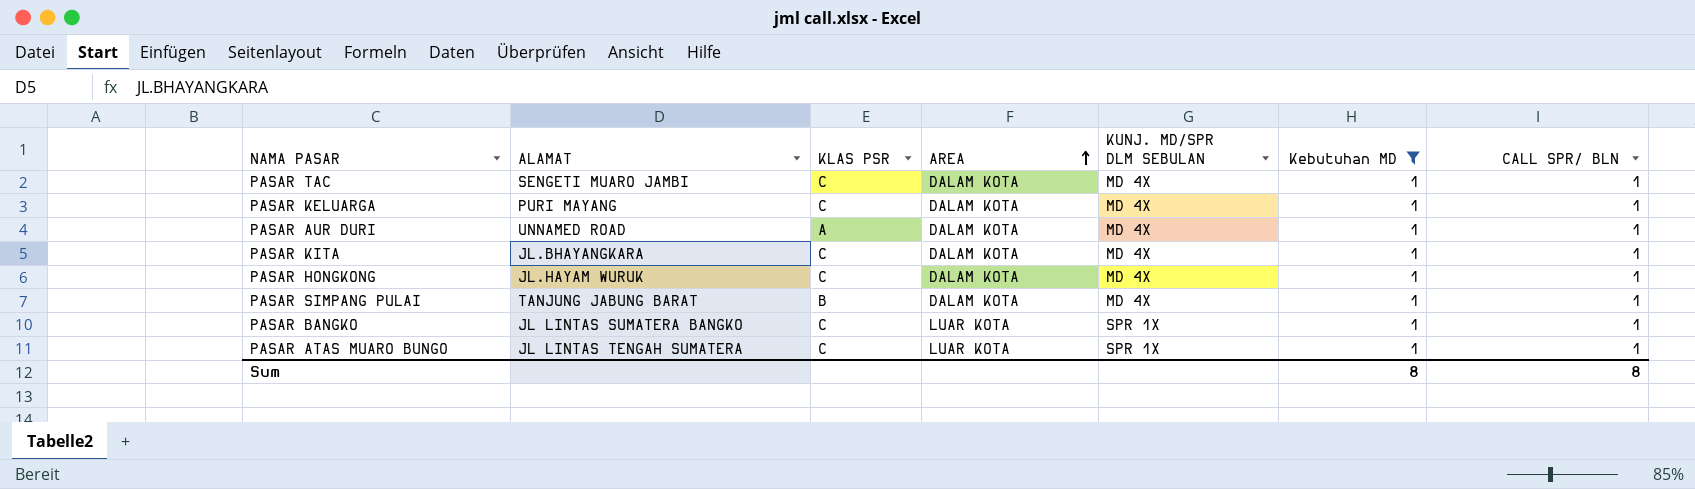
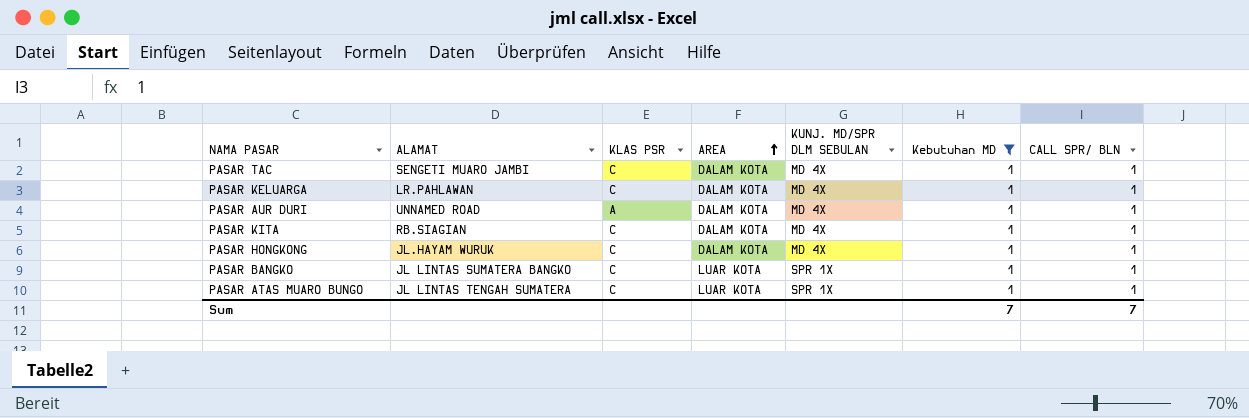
row PASAR SIMPANG PULAI: TANJUNG JABUNG BARAT | B | DALAM KOTA | MD 4X | 1 | 1 -> none
PASAR KELUARGA | ALAMAT: PURI MAYANG -> LR.PAHLAWAN
PASAR KITA | ALAMAT: JL.BHAYANGKARA -> RB.SIAGIAN
Sum | Kebutuhan MD: 8 -> 7
Sum | CALL SPR/ BLN: 8 -> 7

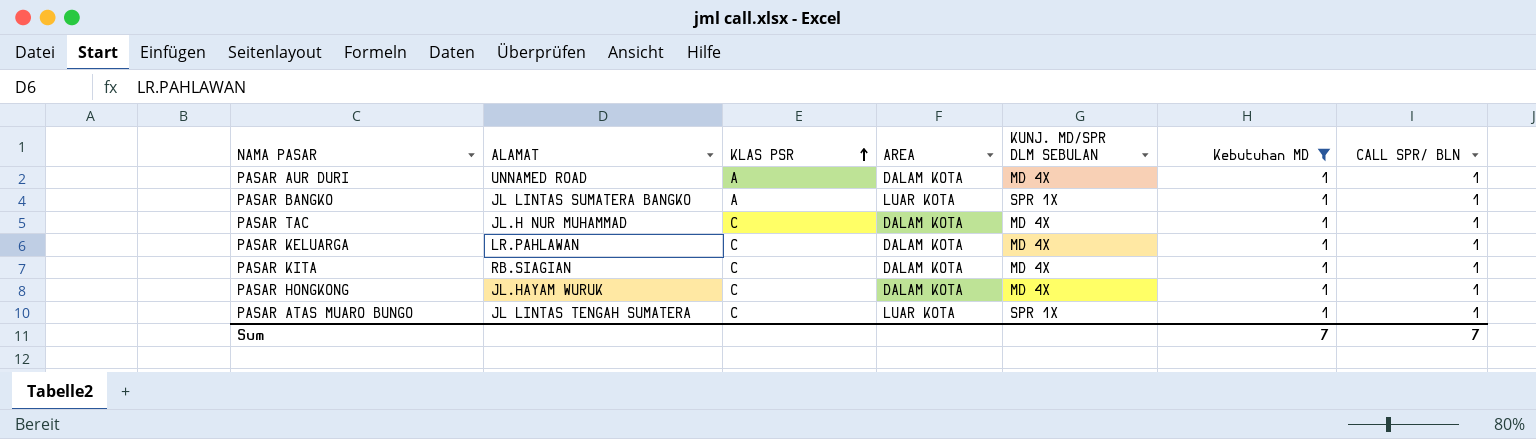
row order: AREA ascending -> KLAS PSR ascending
PASAR BANGKO | KLAS PSR: C -> A
PASAR TAC | ALAMAT: SENGETI MUARO JAMBI -> JL.H NUR MUHAMMAD

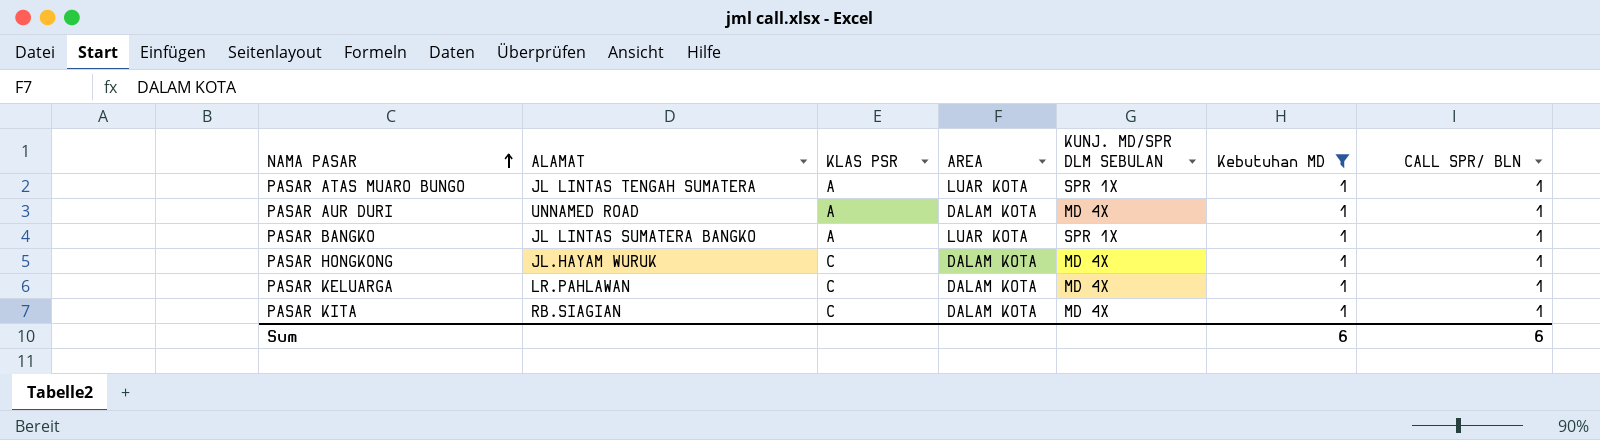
row order: KLAS PSR ascending -> NAMA PASAR ascending
row PASAR TAC: JL.H NUR MUHAMMAD | C | DALAM KOTA | MD 4X | 1 | 1 -> none
PASAR ATAS MUARO BUNGO | KLAS PSR: C -> A
Sum | Kebutuhan MD: 7 -> 6
Sum | CALL SPR/ BLN: 7 -> 6

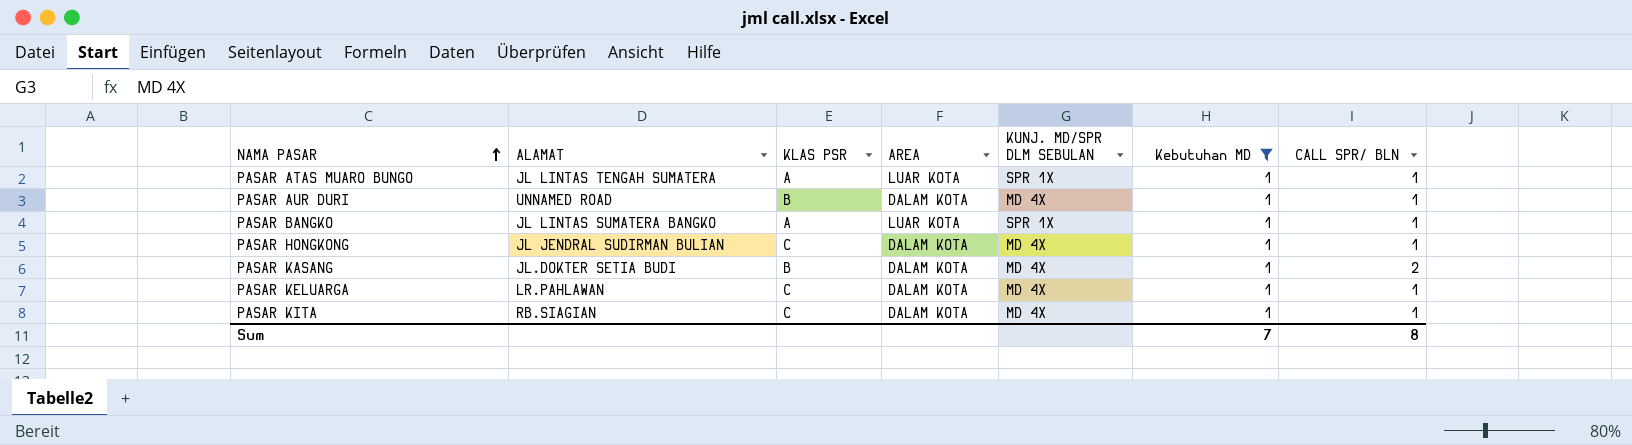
PASAR AUR DURI | KLAS PSR: A -> B
PASAR HONGKONG | ALAMAT: JL.HAYAM WURUK -> JL JENDRAL SUDIRMAN BULIAN
row PASAR KASANG: none -> JL.DOKTER SETIA BUDI | B | DALAM KOTA | MD 4X | 1 | 2
Sum | Kebutuhan MD: 6 -> 7
Sum | CALL SPR/ BLN: 6 -> 8

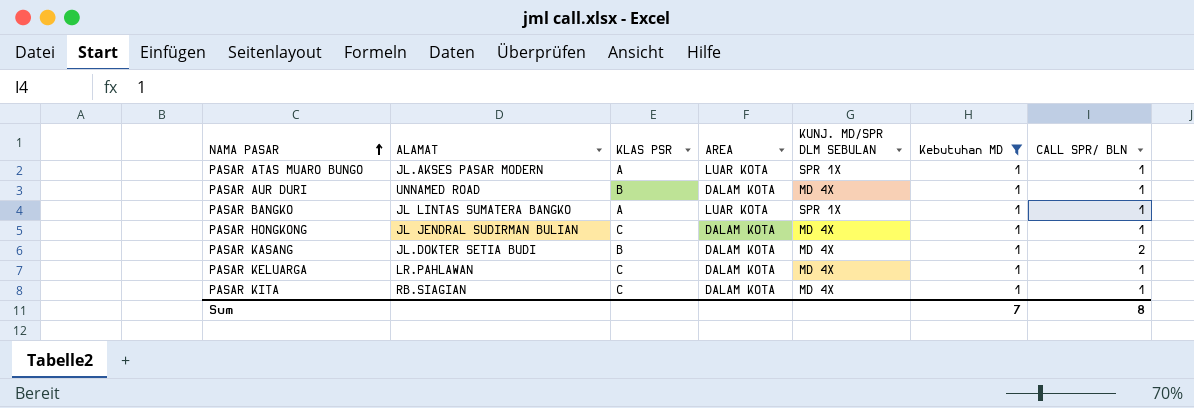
PASAR ATAS MUARO BUNGO | ALAMAT: JL LINTAS TENGAH SUMATERA -> JL.AKSES PASAR MODERN

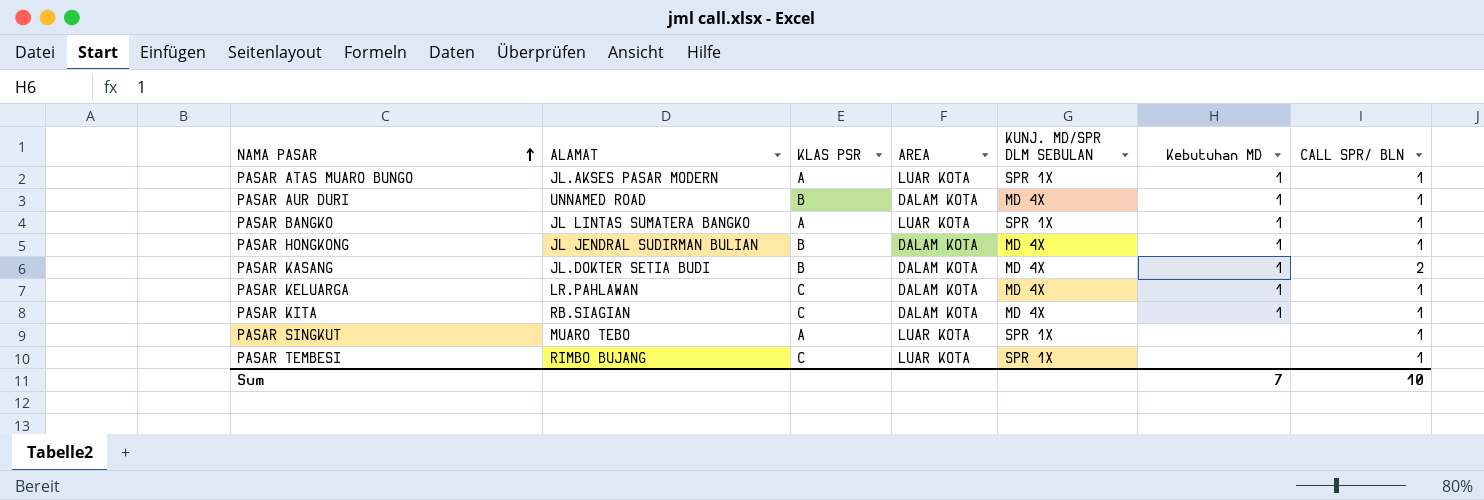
filter: Kebutuhan MD = 1 -> none
PASAR HONGKONG | KLAS PSR: C -> B
Sum | CALL SPR/ BLN: 8 -> 10

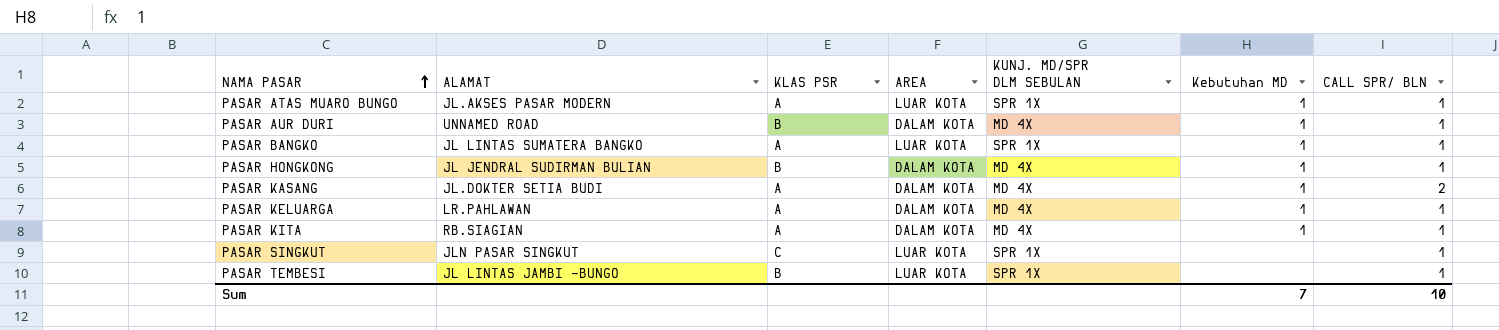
PASAR KASANG | KLAS PSR: B -> A
PASAR KELUARGA | KLAS PSR: C -> A
PASAR KITA | KLAS PSR: C -> A
PASAR SINGKUT | ALAMAT: MUARO TEBO -> JLN PASAR SINGKUT
PASAR SINGKUT | KLAS PSR: A -> C
PASAR TEMBESI | ALAMAT: RIMBO BUJANG -> JL LINTAS JAMBI -BUNGO
PASAR TEMBESI | KLAS PSR: C -> B

